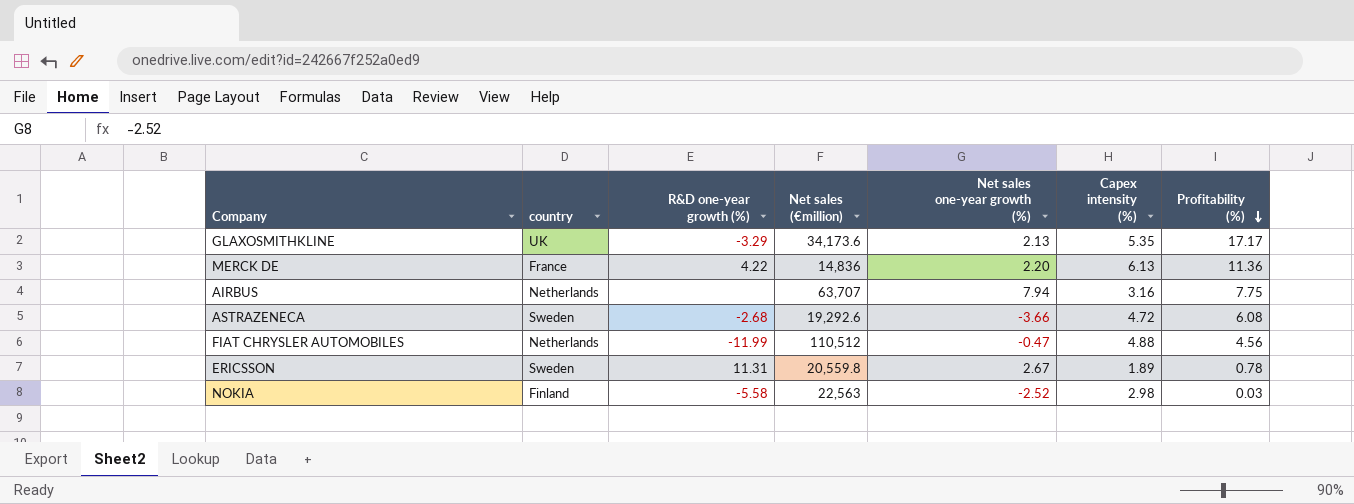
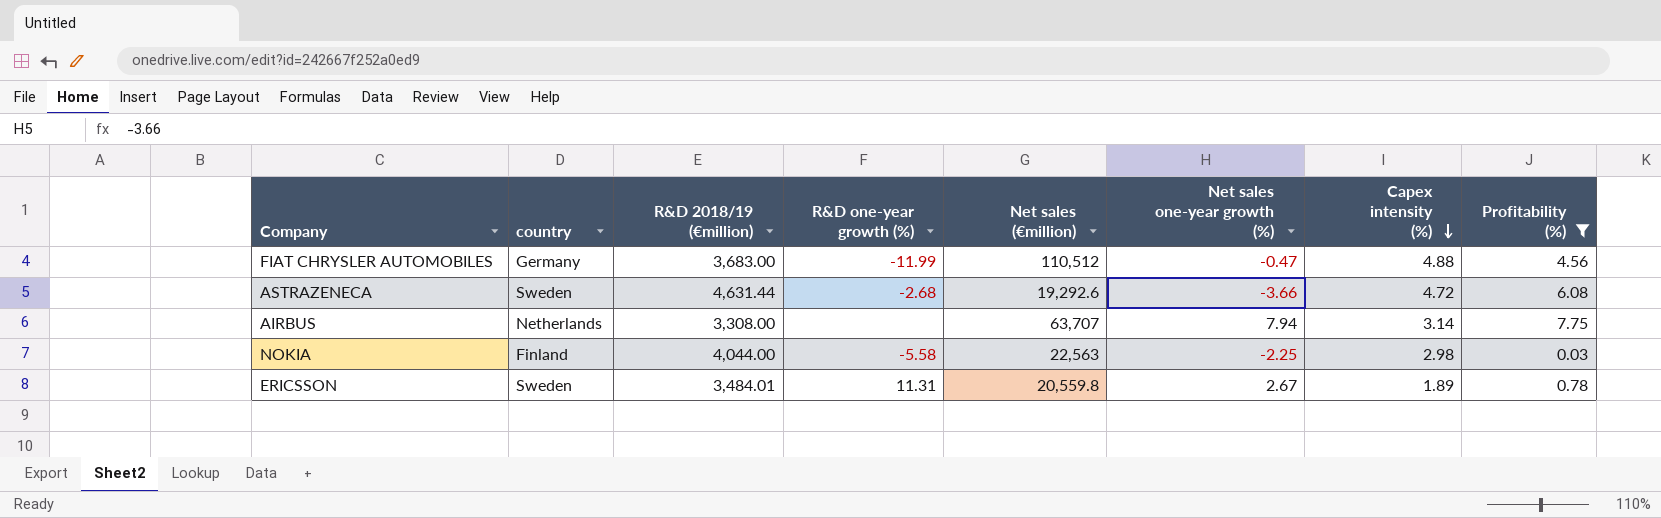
filter: none -> Profitability (%) <= 7.75
row order: Profitability (%) descending -> Capex intensity (%) descending
column R&D 2018/19 (€million) | position: none -> 3
FIAT CHRYSLER AUTOMOBILES | country: Netherlands -> Germany
AIRBUS | Capex intensity (%): 3.16 -> 3.14
NOKIA | Net sales one-year growth (%): -2.52 -> -2.25

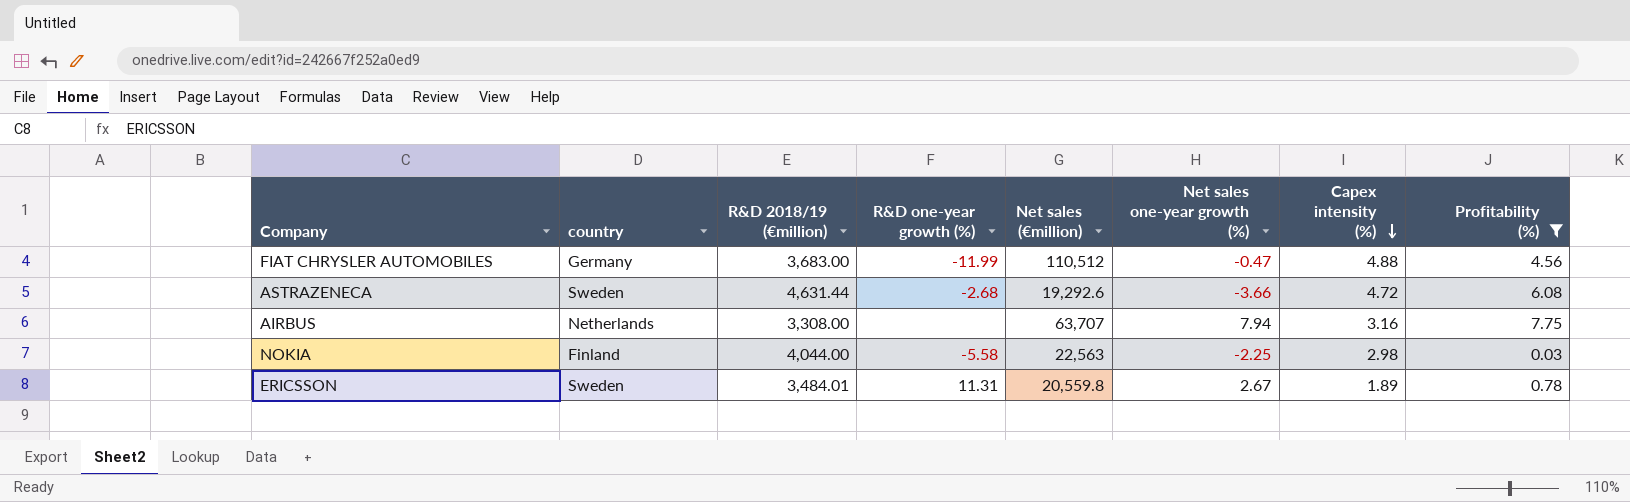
AIRBUS | Capex intensity (%): 3.14 -> 3.16

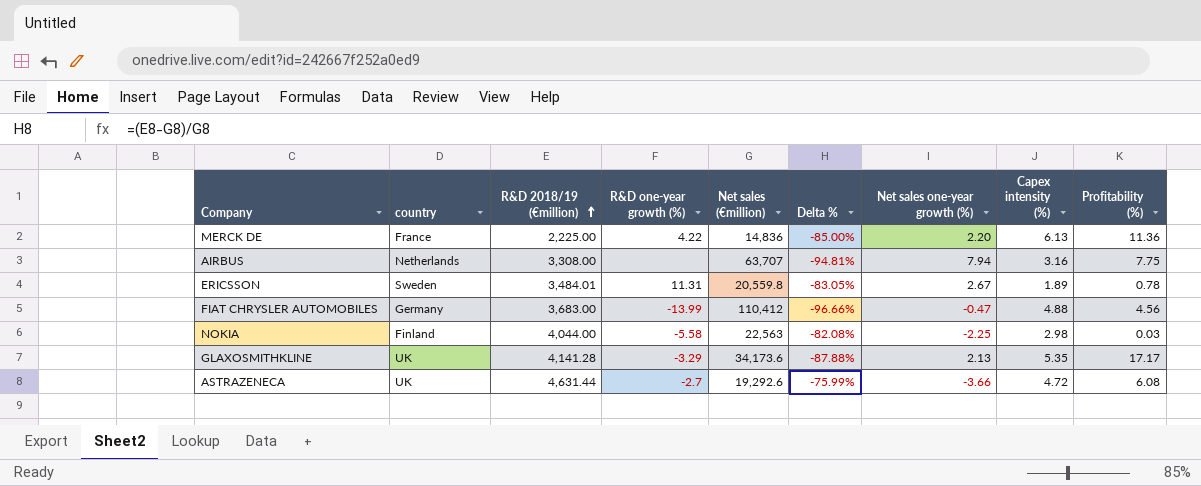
filter: Profitability (%) <= 7.75 -> none
row order: Capex intensity (%) descending -> R&D 2018/19 (€million) ascending
column Delta % | formula: none -> ([R&D 2018/19 (€million)] - [Net sales (€million)]) / [Net sales (€million)]
FIAT CHRYSLER AUTOMOBILES | R&D one-year growth (%): -11.99 -> -13.99
FIAT CHRYSLER AUTOMOBILES | Net sales (€million): 110,512 -> 110,412
ASTRAZENECA | country: Sweden -> UK
ASTRAZENECA | R&D one-year growth (%): -2.68 -> -2.7

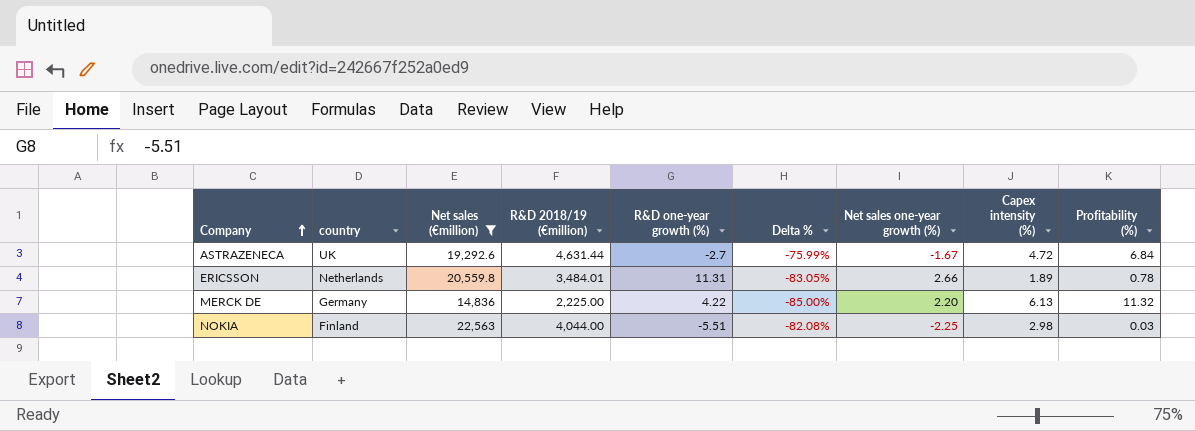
filter: none -> Net sales (€million) <= 22,563
row order: R&D 2018/19 (€million) ascending -> Company ascending
column Net sales (€million) | position: 5 -> 3
ASTRAZENECA | Net sales one-year growth (%): -3.66 -> -1.67
ASTRAZENECA | Profitability (%): 6.08 -> 6.84
ERICSSON | country: Sweden -> Netherlands
ERICSSON | Net sales one-year growth (%): 2.67 -> 2.66
MERCK DE | country: France -> Germany
MERCK DE | Profitability (%): 11.36 -> 11.32
NOKIA | R&D one-year growth (%): -5.58 -> -5.51

